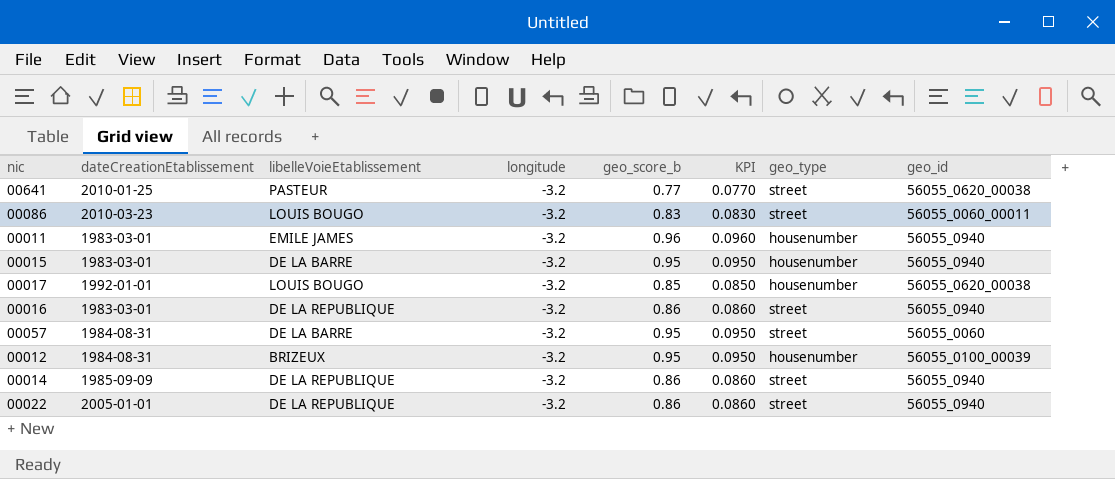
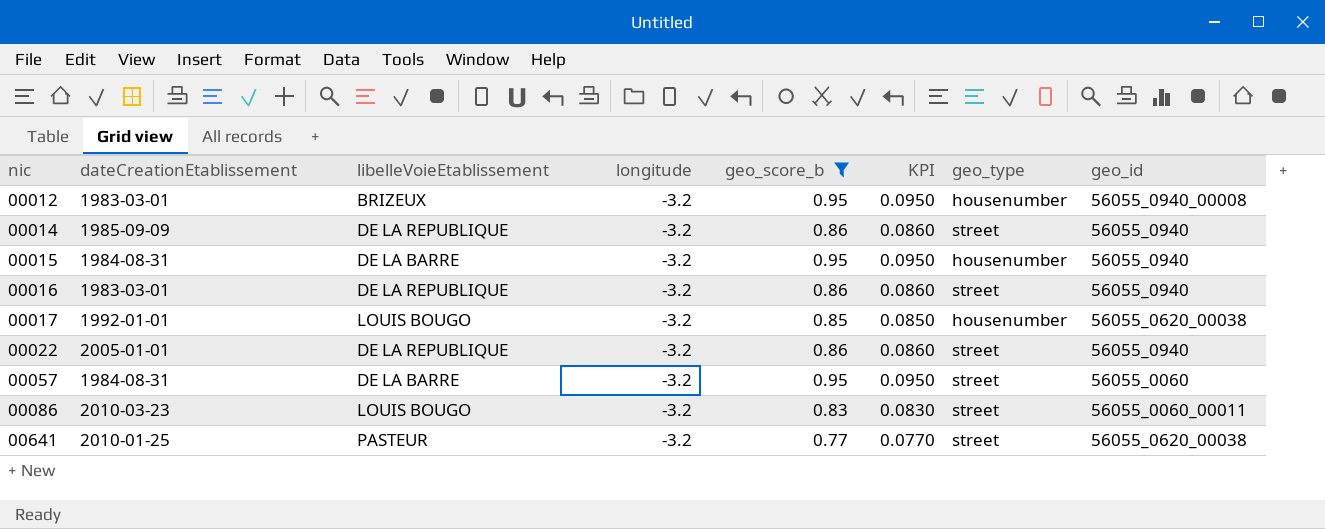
filter: none -> geo_score_b != 0.96
row order: none -> nic ascending
00012 | dateCreationEtablissement: 1984-08-31 -> 1983-03-01
00012 | geo_id: 56055_0100_00039 -> 56055_0940_00008
00015 | dateCreationEtablissement: 1983-03-01 -> 1984-08-31

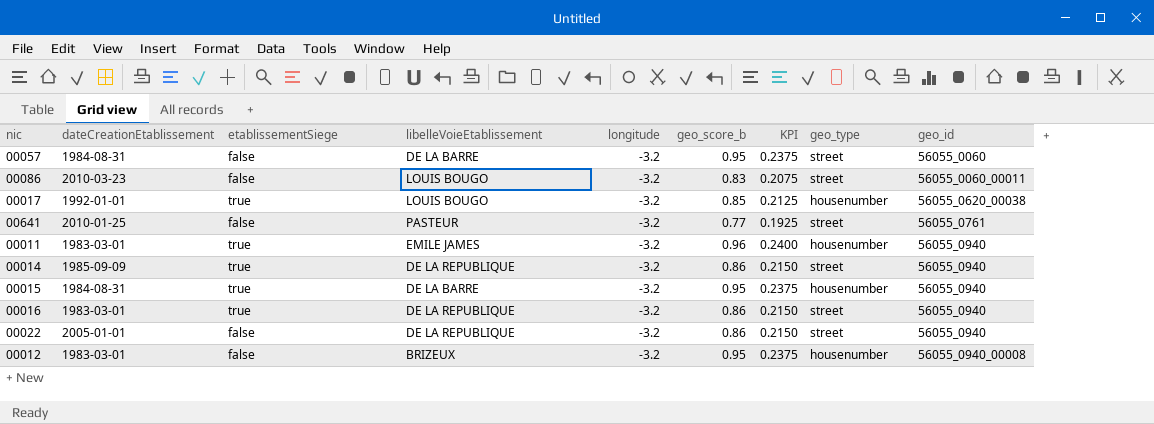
filter: geo_score_b != 0.96 -> none
row order: nic ascending -> geo_id ascending
column etablissementSiege | position: none -> 3
column KPI | formula: [geo_score_b] * 0.1 -> [geo_score_b] * 0.25
00641 | geo_id: 56055_0620_00038 -> 56055_0761

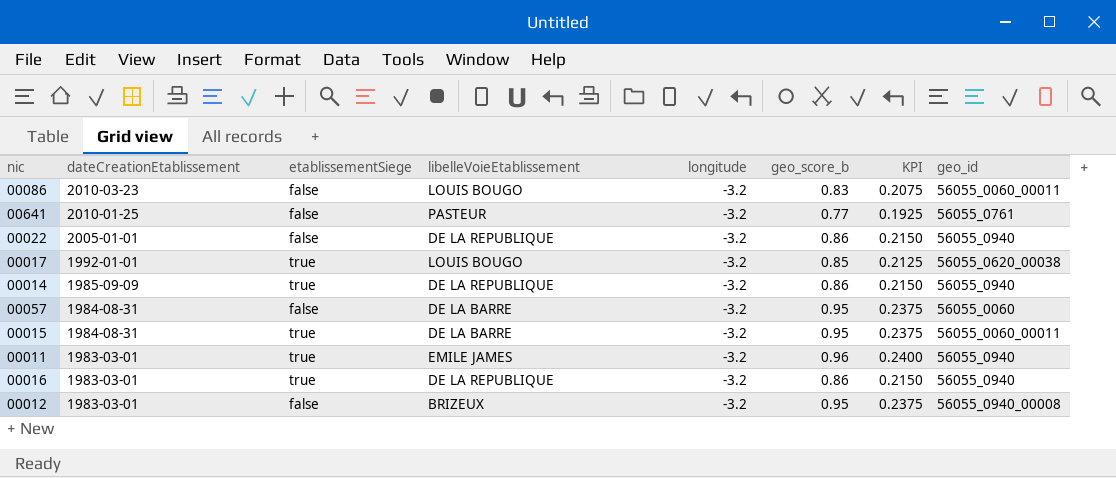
row order: geo_id ascending -> dateCreationEtablissement descending
column geo_type | position: 8 -> none
00015 | geo_id: 56055_0940 -> 56055_0060_00011

